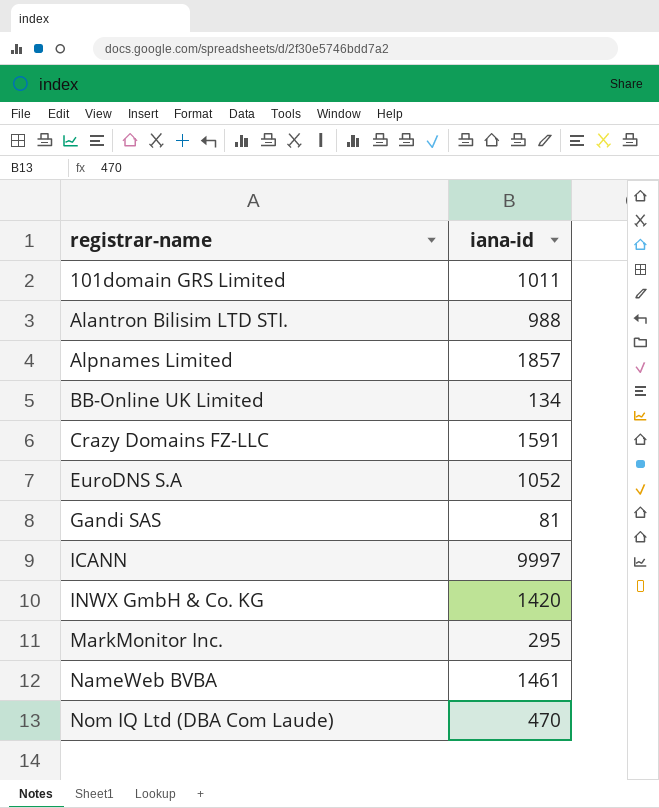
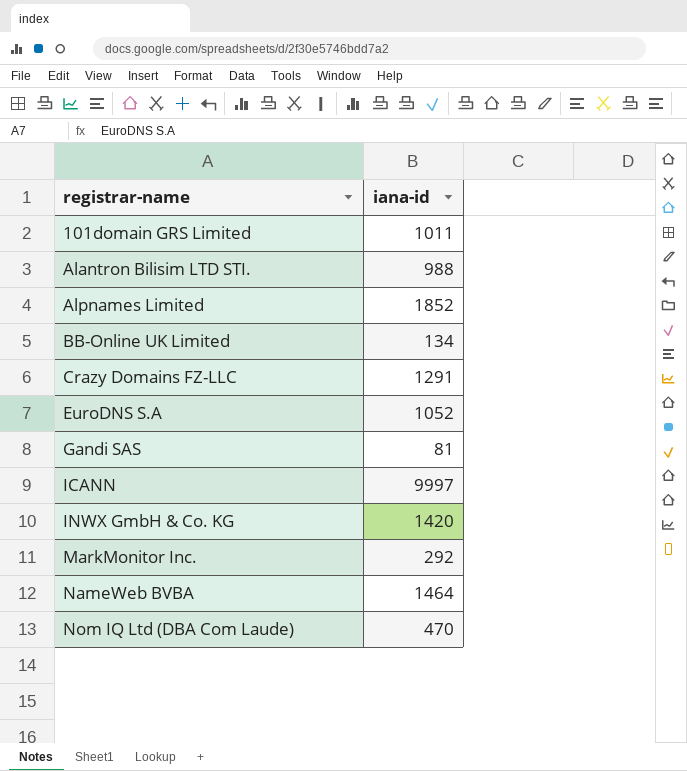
Alpnames Limited | iana-id: 1857 -> 1852
Crazy Domains FZ-LLC | iana-id: 1591 -> 1291
MarkMonitor Inc. | iana-id: 295 -> 292
NameWeb BVBA | iana-id: 1461 -> 1464

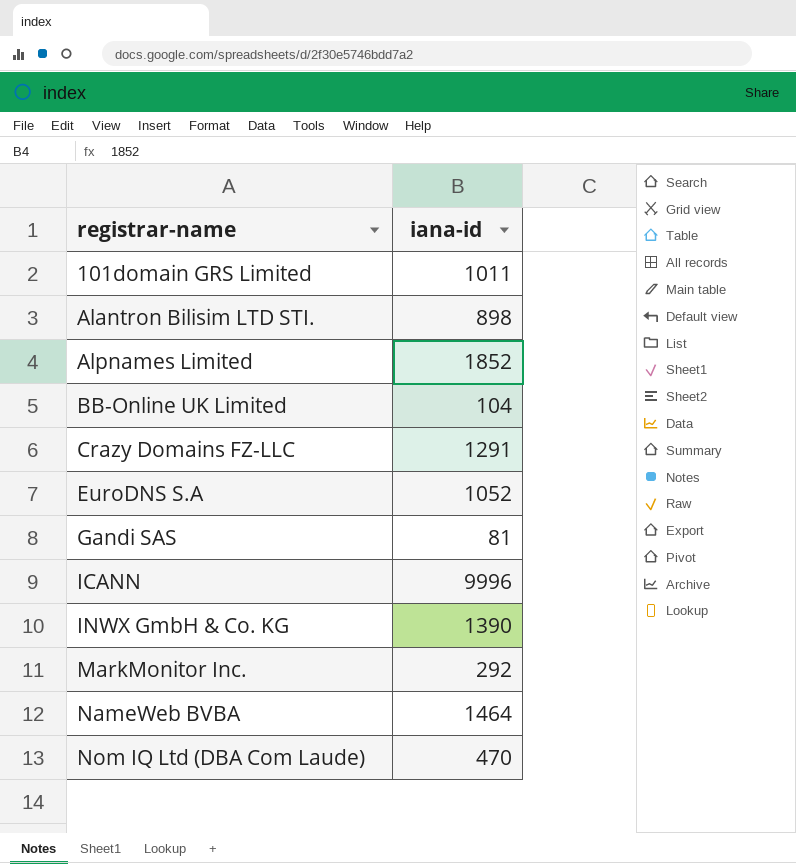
Alantron Bilisim LTD STI. | iana-id: 988 -> 898
BB-Online UK Limited | iana-id: 134 -> 104
ICANN | iana-id: 9997 -> 9996
INWX GmbH & Co. KG | iana-id: 1420 -> 1390

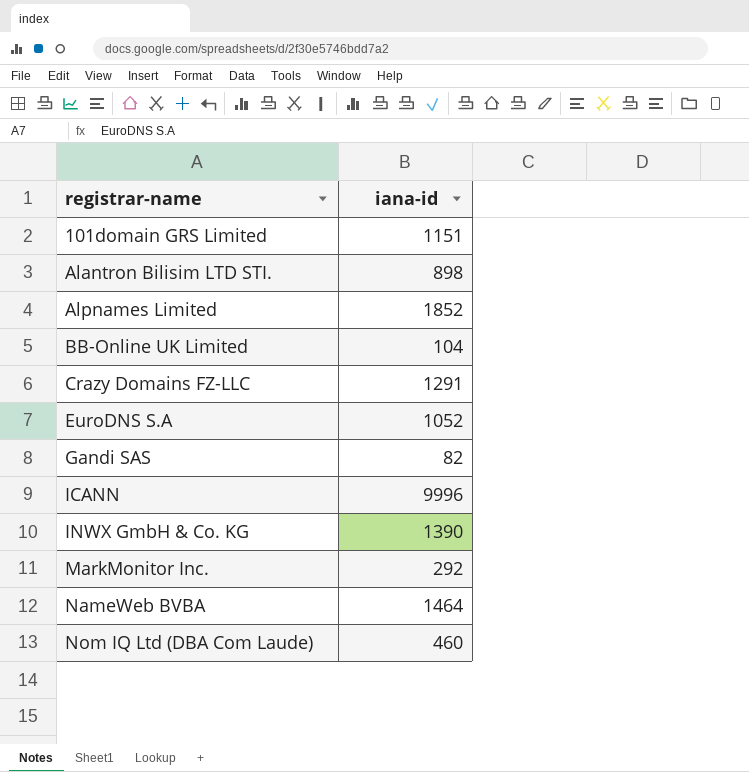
101domain GRS Limited | iana-id: 1011 -> 1151
Gandi SAS | iana-id: 81 -> 82
Nom IQ Ltd (DBA Com Laude) | iana-id: 470 -> 460

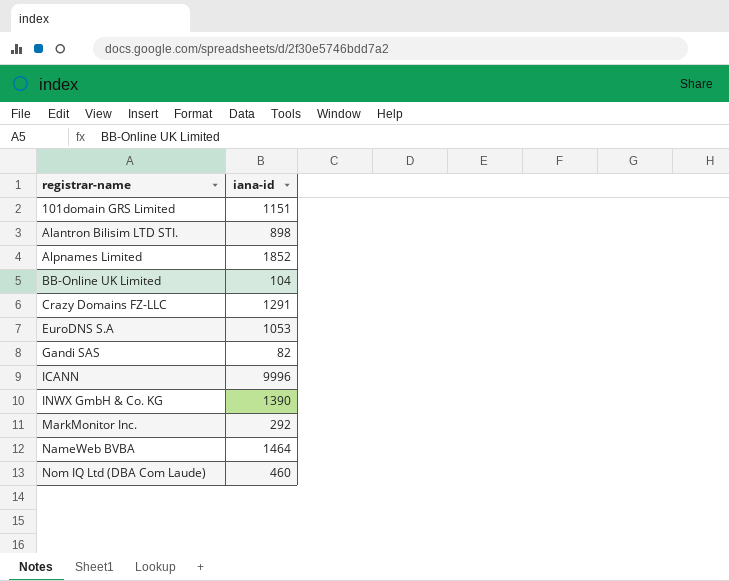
EuroDNS S.A | iana-id: 1052 -> 1053

